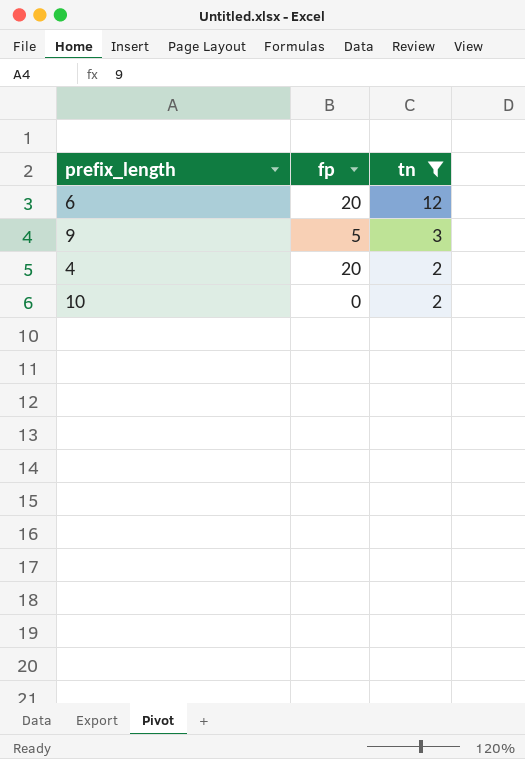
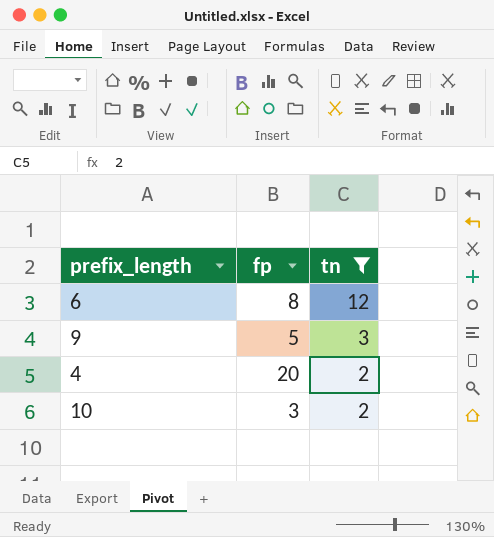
6 | fp: 20 -> 8
10 | fp: 0 -> 3

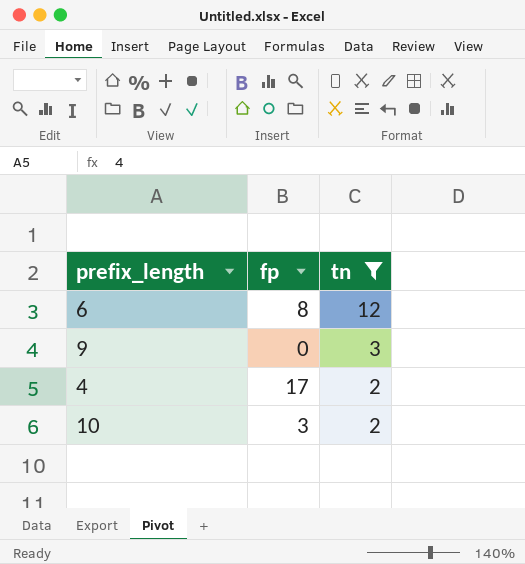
9 | fp: 5 -> 0
4 | fp: 20 -> 17

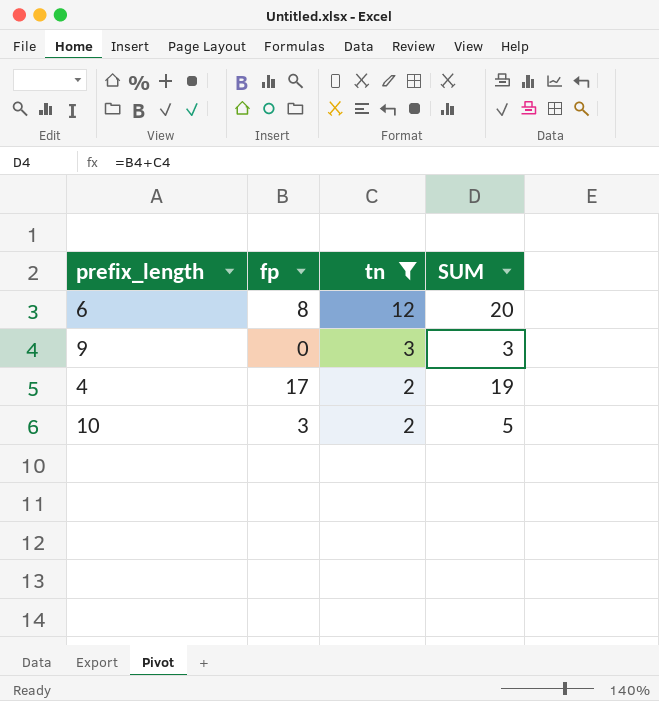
column SUM | formula: none -> [fp] + [tn]

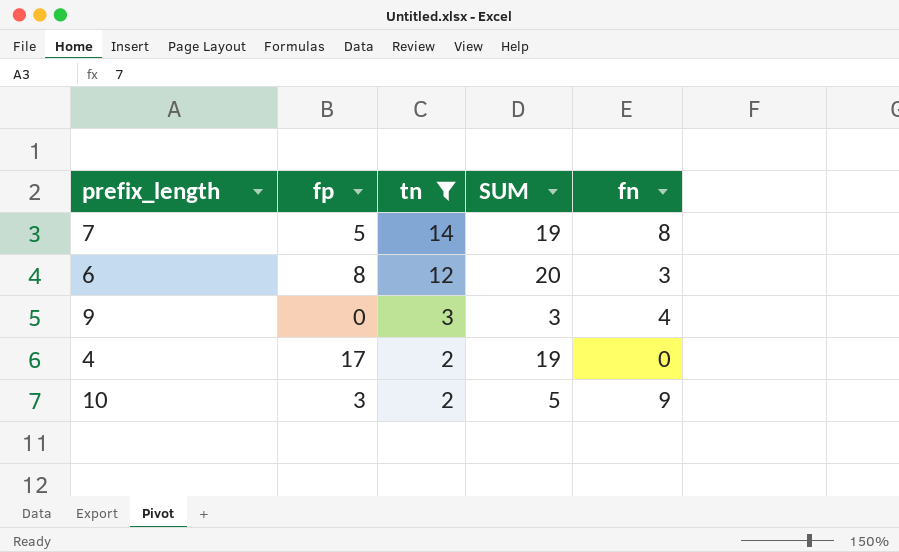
column fn | position: none -> 5
row 7: none -> 5 | 14 | 19 | 8

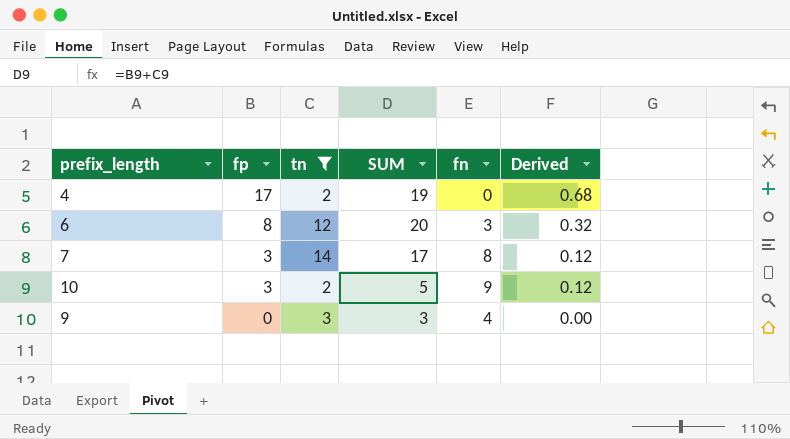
row order: tn descending -> fp descending
column Derived | formula: none -> [fp] * 0.04
7 | fp: 5 -> 3
7 | SUM: 19 -> 17

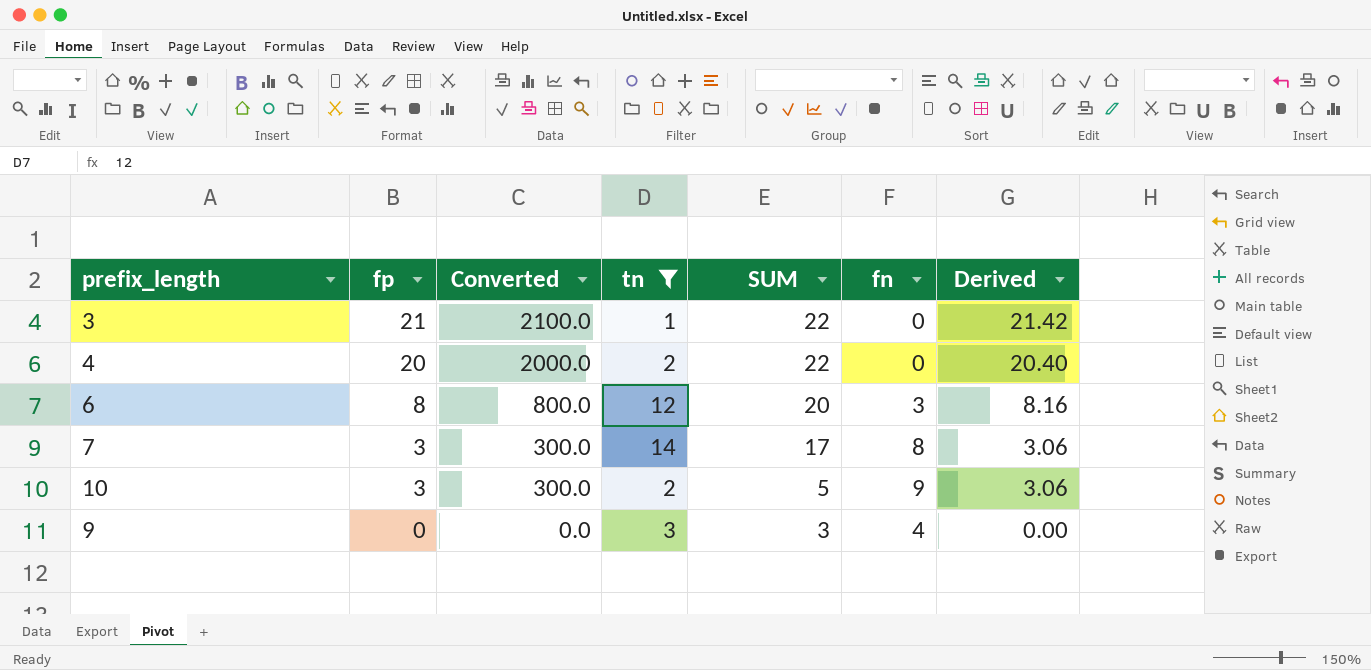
column Converted | formula: none -> [fp] * 100
column Derived | formula: [fp] * 0.04 -> [fp] * 1.02
row 3: none -> 21 | 2100.0 | 1 | 22 | 0 | 21.42
4 | fp: 17 -> 20
4 | SUM: 19 -> 22

